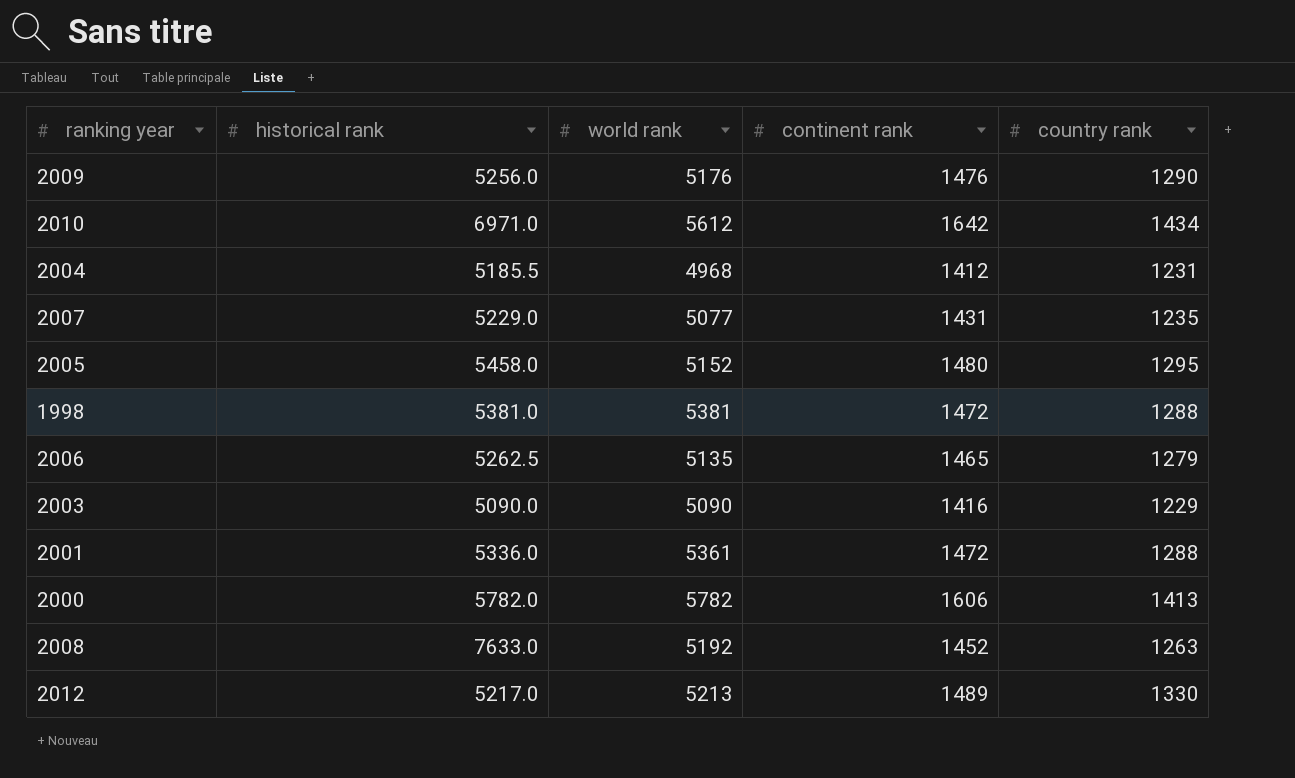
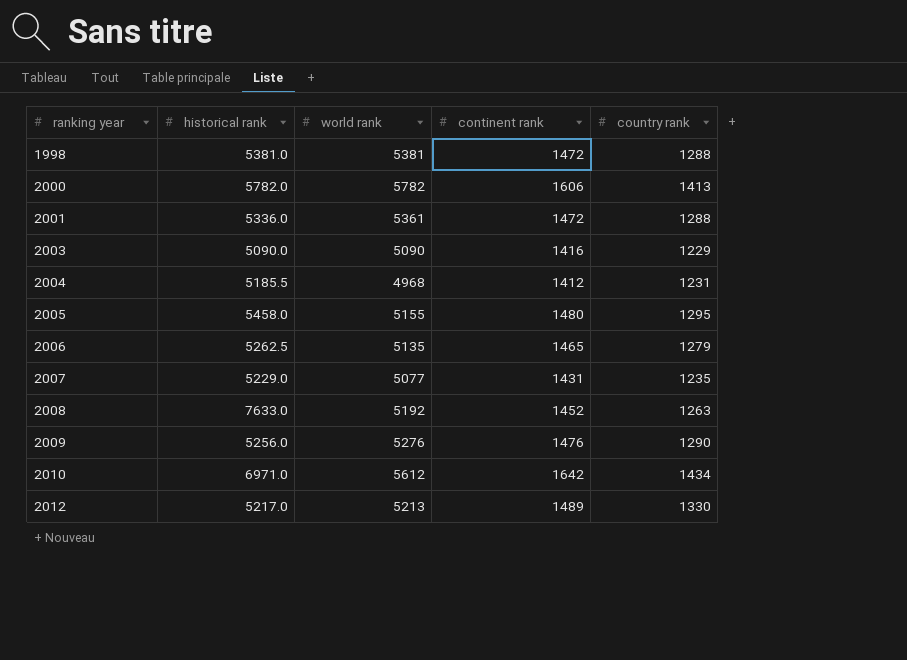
row order: none -> ranking year ascending
2005 | world rank: 5152 -> 5155
2009 | world rank: 5176 -> 5276

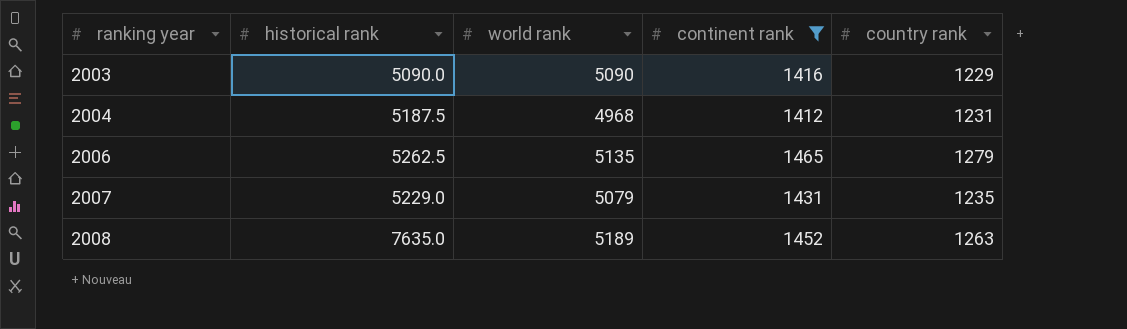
filter: none -> continent rank <= 1465
2004 | historical rank: 5185.5 -> 5187.5
2007 | world rank: 5077 -> 5079
2008 | historical rank: 7633.0 -> 7635.0
2008 | world rank: 5192 -> 5189

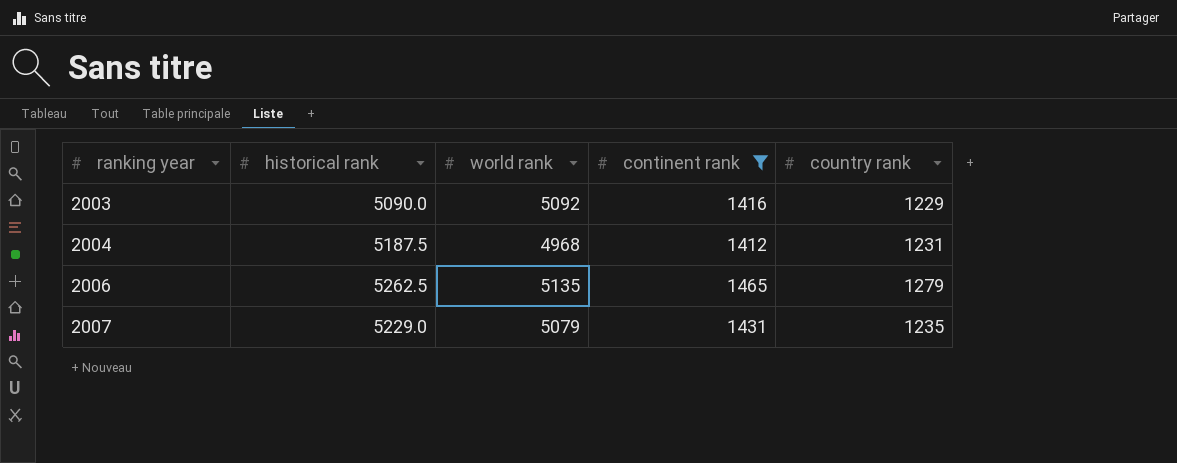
row 2008: 7635.0 | 5189 | 1452 | 1263 -> none
2003 | world rank: 5090 -> 5092

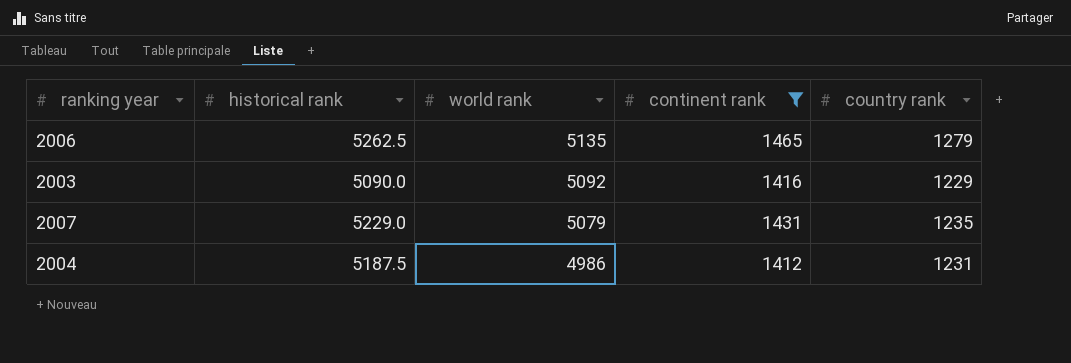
row order: ranking year ascending -> world rank descending
2004 | world rank: 4968 -> 4986

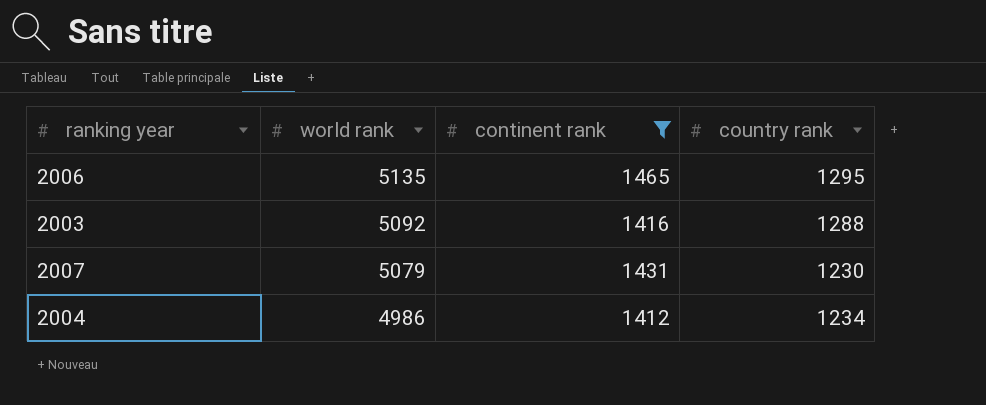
column historical rank | position: 2 -> none
2006 | country rank: 1279 -> 1295
2003 | country rank: 1229 -> 1288
2007 | country rank: 1235 -> 1230
2004 | country rank: 1231 -> 1234

